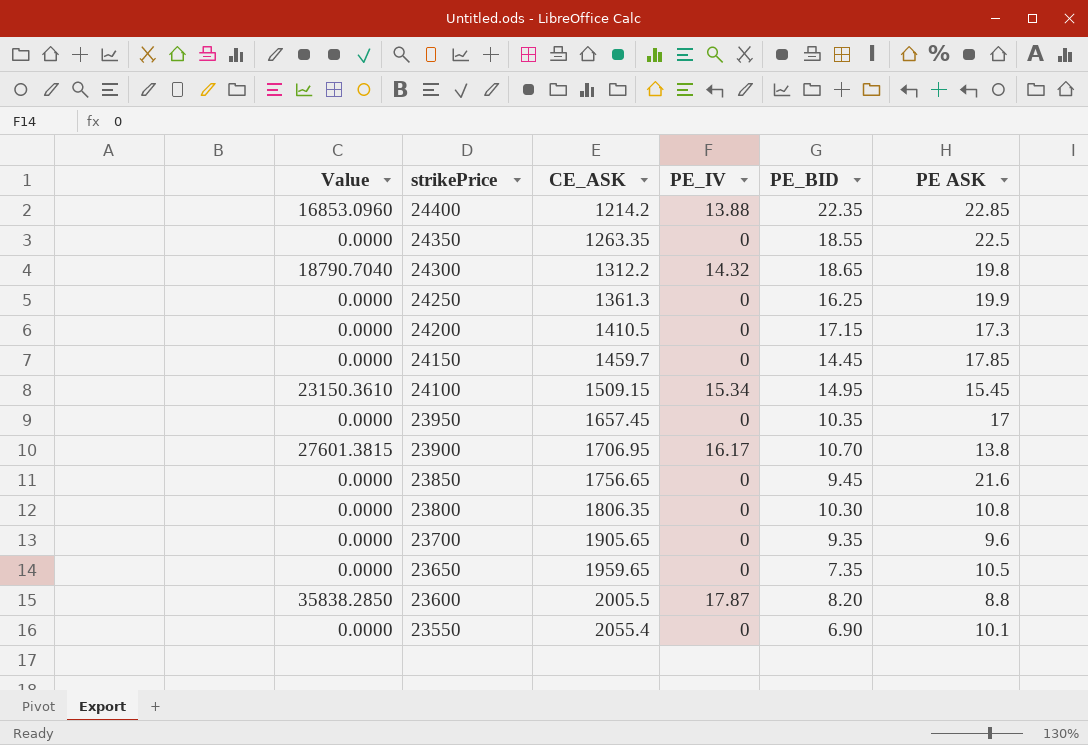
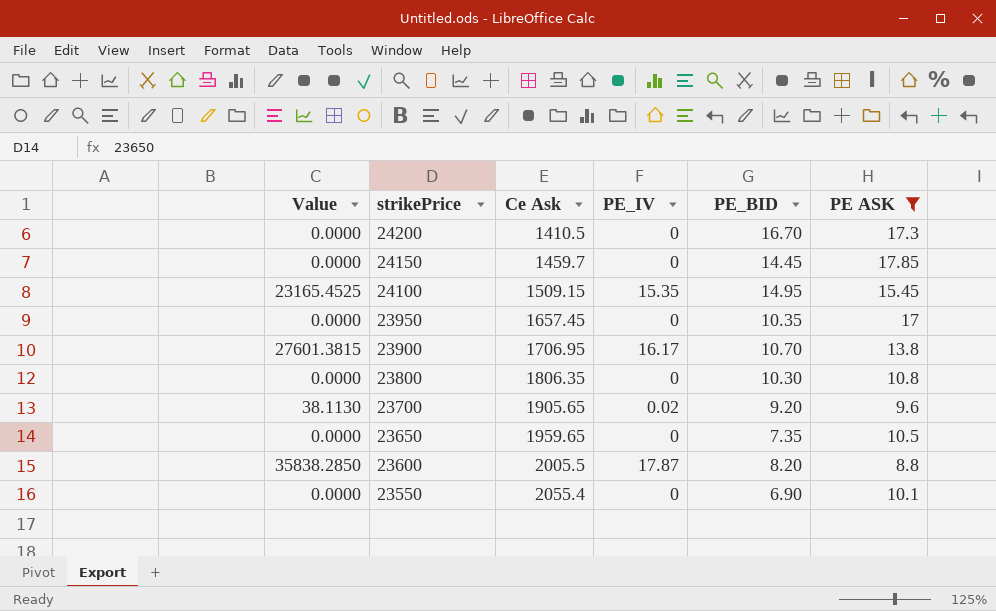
filter: none -> PE ASK <= 17.85
column name: CE_ASK -> Ce Ask
24200 | PE_BID: 17.15 -> 16.70
24100 | Value: 23150.3610 -> 23165.4525
24100 | PE_IV: 15.34 -> 15.35
23700 | Value: 0.0000 -> 38.1130
23700 | PE_IV: 0 -> 0.02
23700 | PE_BID: 9.35 -> 9.20

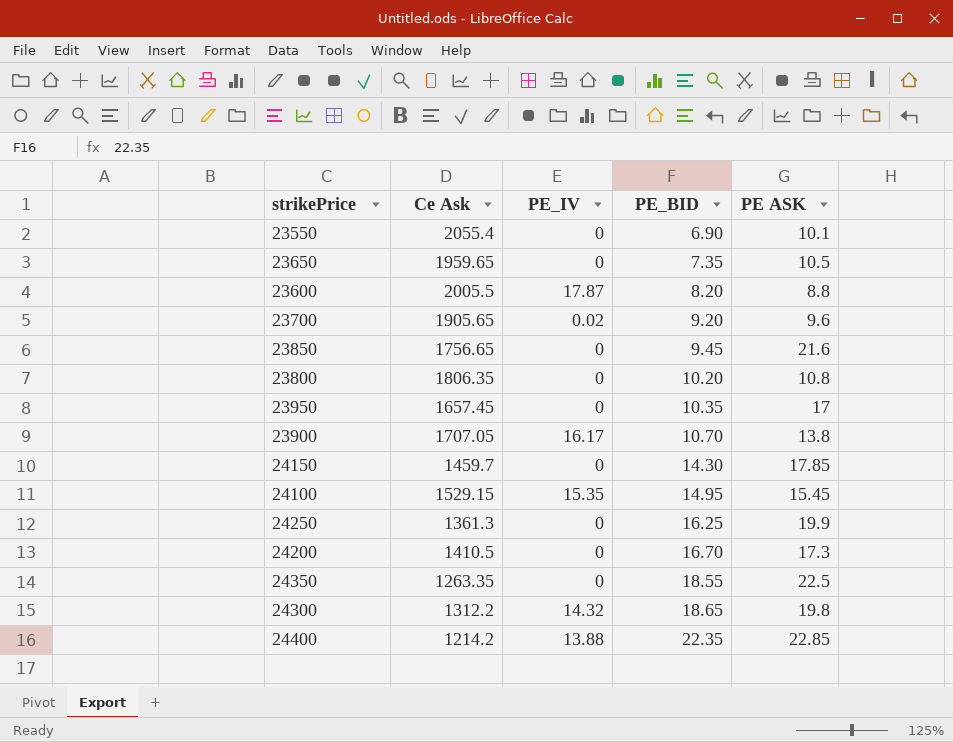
filter: PE ASK <= 17.85 -> none
row order: strikePrice descending -> PE_BID ascending
column Value | formula: [Ce Ask] * [PE_IV] -> none
23800 | PE_BID: 10.30 -> 10.20
23900 | Ce Ask: 1706.95 -> 1707.05
24150 | PE_BID: 14.45 -> 14.30
24100 | Ce Ask: 1509.15 -> 1529.15

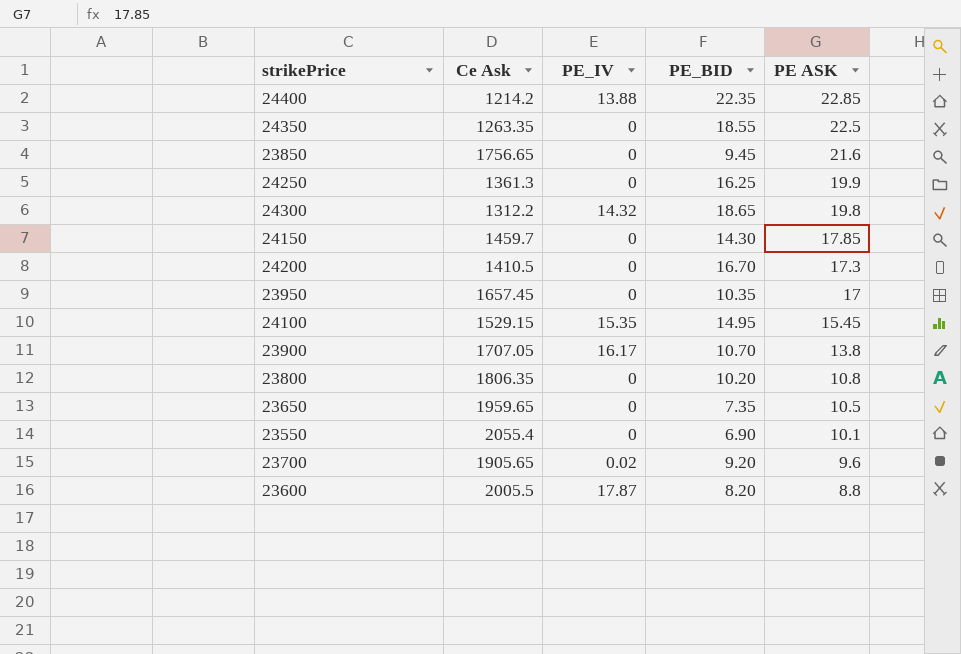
row order: PE_BID ascending -> PE ASK descending

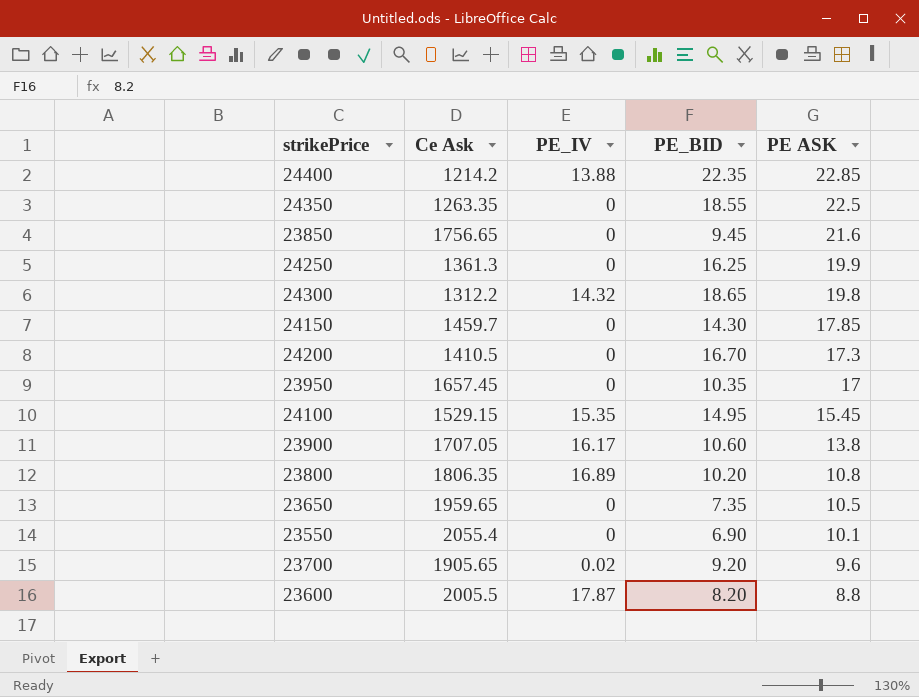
23900 | PE_BID: 10.70 -> 10.60
23800 | PE_IV: 0 -> 16.89

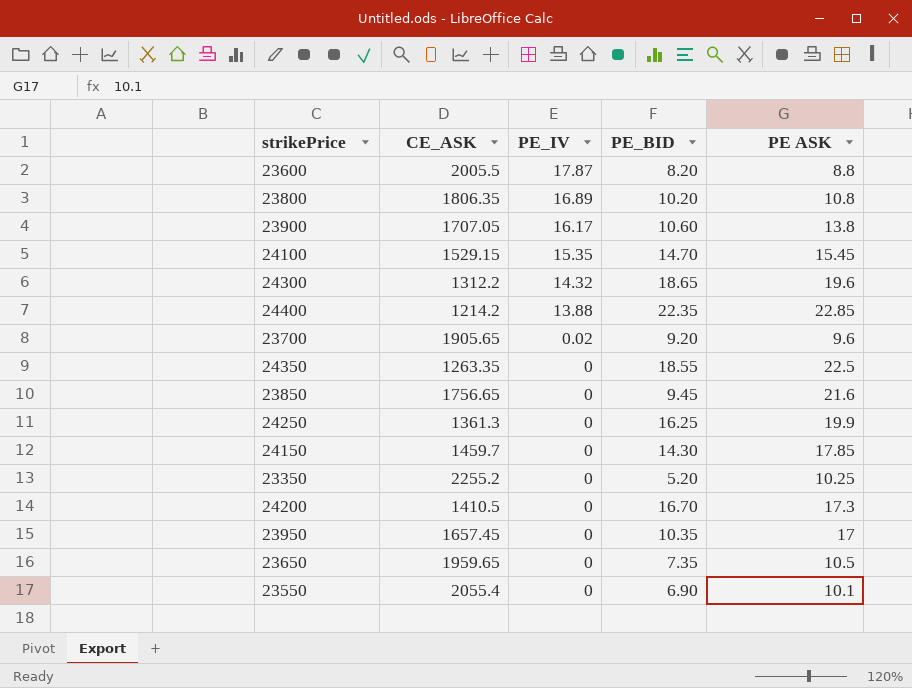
row order: PE ASK descending -> PE_IV descending
column name: Ce Ask -> CE_ASK
24100 | PE_BID: 14.95 -> 14.70
24300 | PE ASK: 19.8 -> 19.6
row 23350: none -> 2255.2 | 0 | 5.20 | 10.25

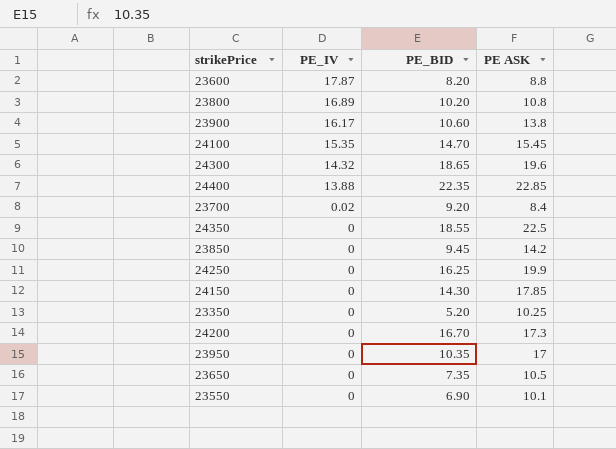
column CE_ASK | position: 2 -> none
23700 | PE ASK: 9.6 -> 8.4
23850 | PE ASK: 21.6 -> 14.2

